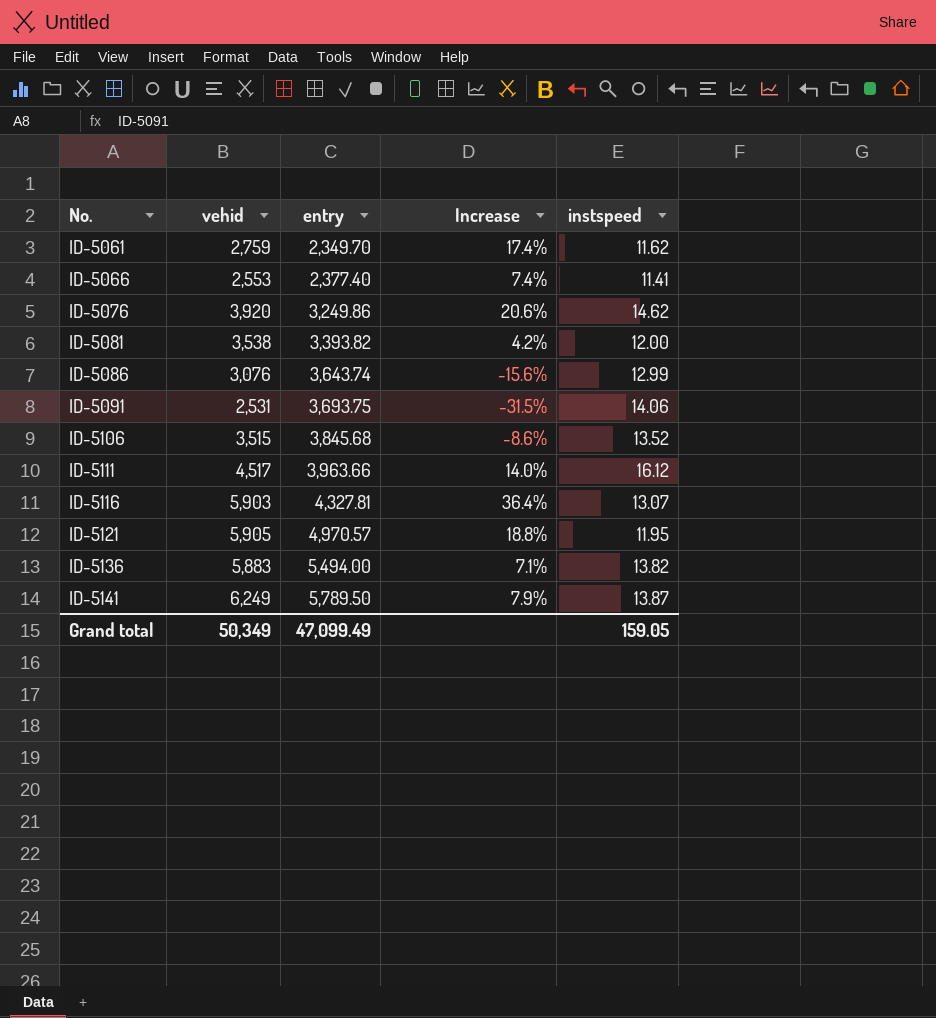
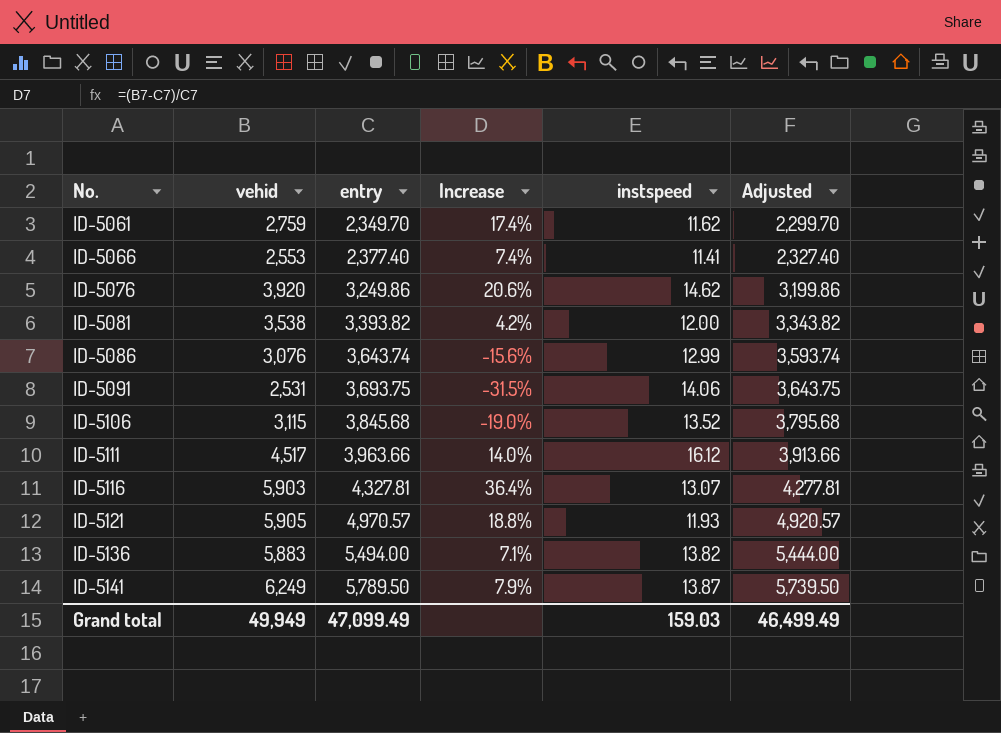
column Adjusted | formula: none -> [entry] - 50
ID-5106 | vehid: 3,515 -> 3,115
ID-5106 | Increase: -8.6% -> -19.0%
ID-5121 | instspeed: 11.95 -> 11.93
Grand total | vehid: 50,349 -> 49,949
Grand total | instspeed: 159.05 -> 159.03

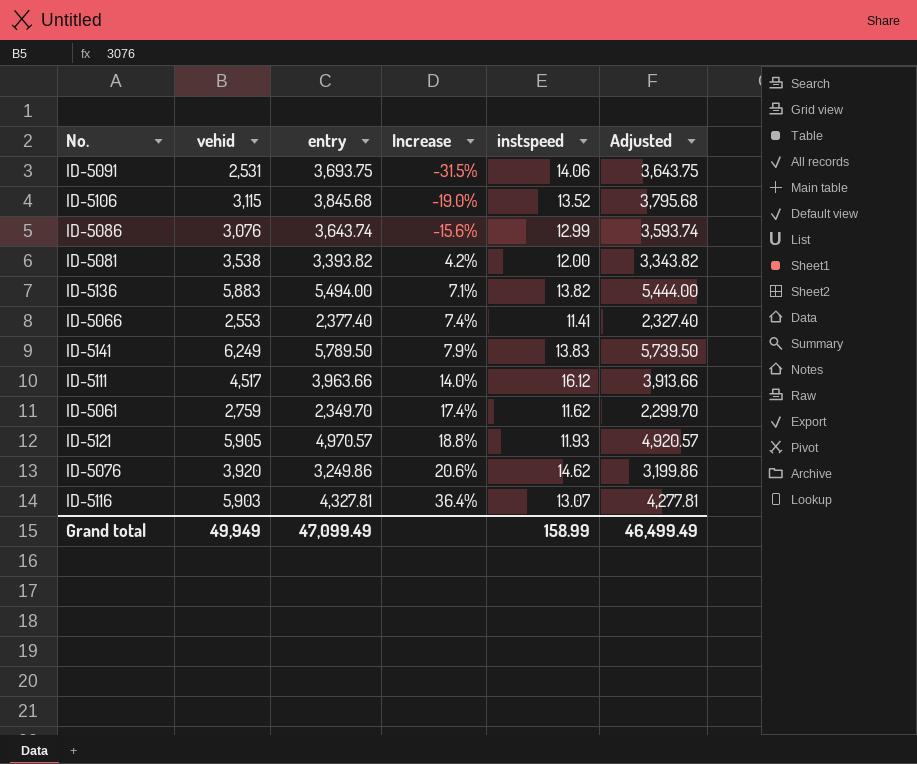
row order: No. ascending -> Increase ascending
ID-5141 | instspeed: 13.87 -> 13.83
Grand total | instspeed: 159.03 -> 158.99

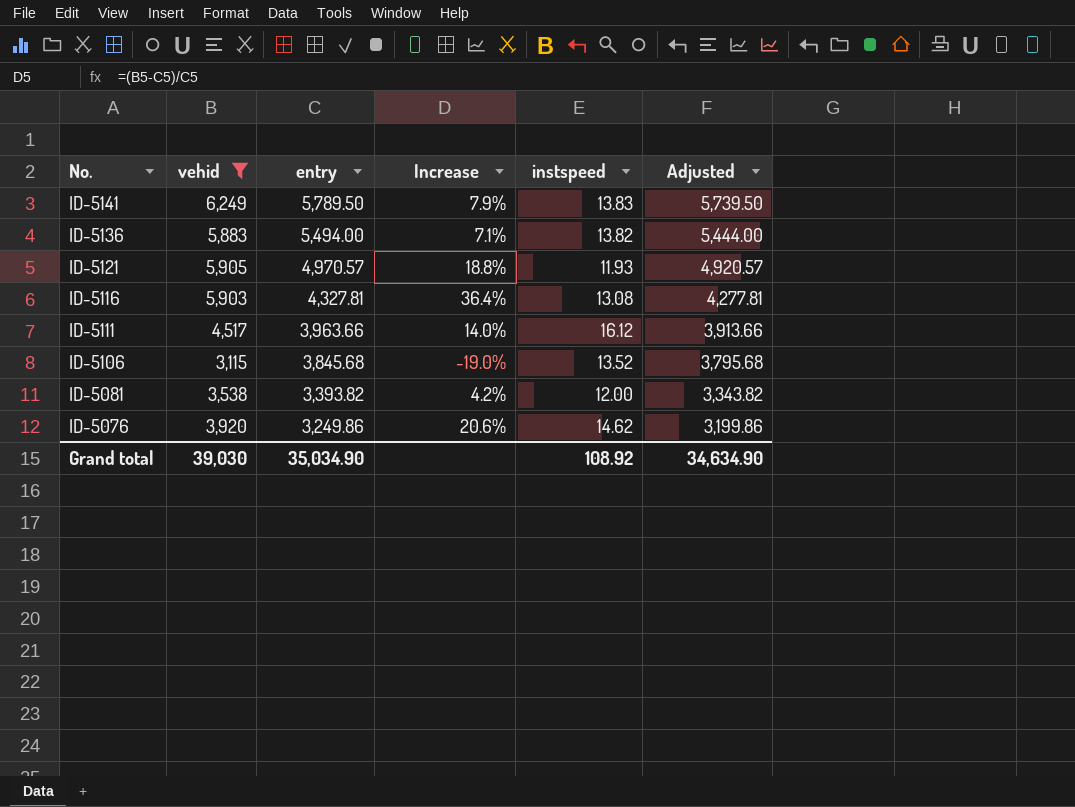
filter: none -> vehid >= 3,115
row order: Increase ascending -> No. descending
ID-5116 | instspeed: 13.07 -> 13.08
Grand total | vehid: 49,949 -> 39,030
Grand total | entry: 47,099.49 -> 35,034.90
Grand total | instspeed: 158.99 -> 108.92
Grand total | Adjusted: 46,499.49 -> 34,634.90

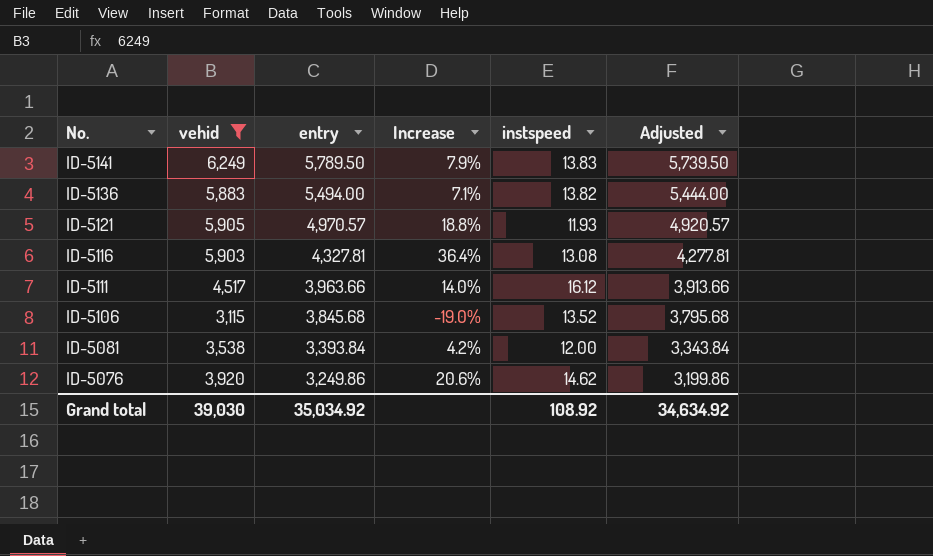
ID-5081 | entry: 3,393.82 -> 3,393.84
ID-5081 | Adjusted: 3,343.82 -> 3,343.84
Grand total | entry: 35,034.90 -> 35,034.92
Grand total | Adjusted: 34,634.90 -> 34,634.92

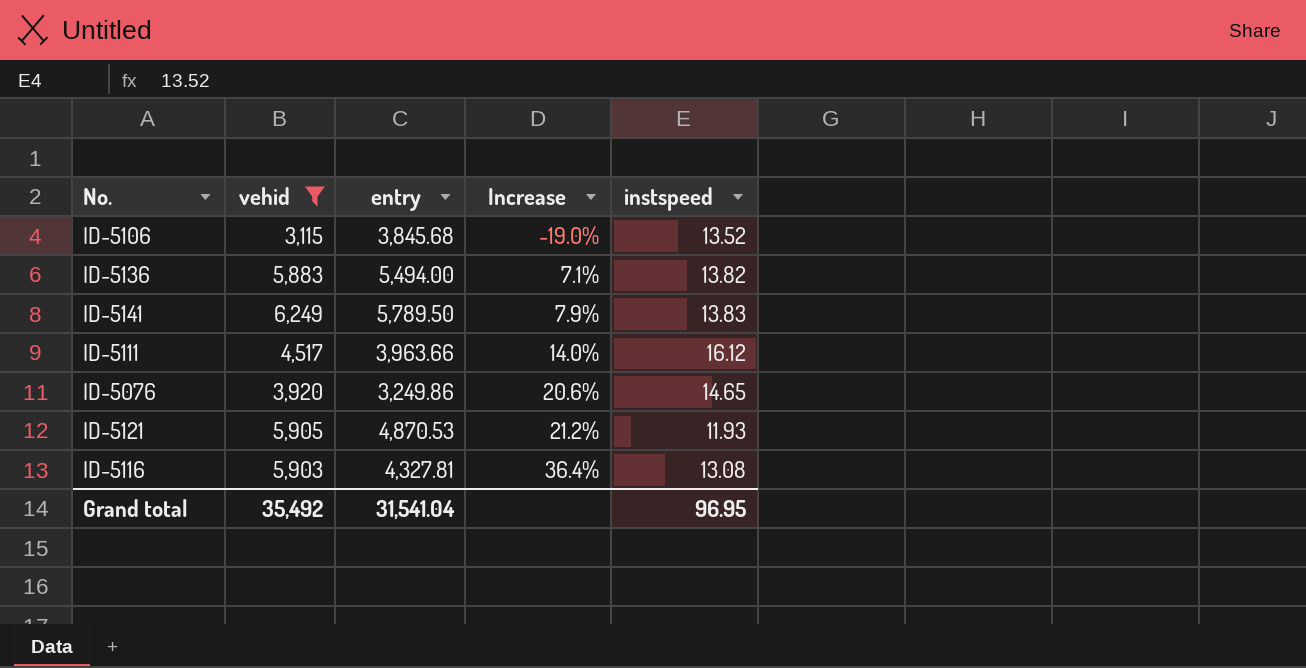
row order: No. descending -> Increase ascending
column Adjusted | formula: [entry] - 50 -> none
row ID-5081: 3,538 | 3,393.84 | 4.2% | 12.00 | 3,343.84 -> none
ID-5076 | instspeed: 14.62 -> 14.65
ID-5121 | entry: 4,970.57 -> 4,870.53
ID-5121 | Increase: 18.8% -> 21.2%
Grand total | vehid: 39,030 -> 35,492
Grand total | entry: 35,034.92 -> 31,541.04
Grand total | instspeed: 108.92 -> 96.95

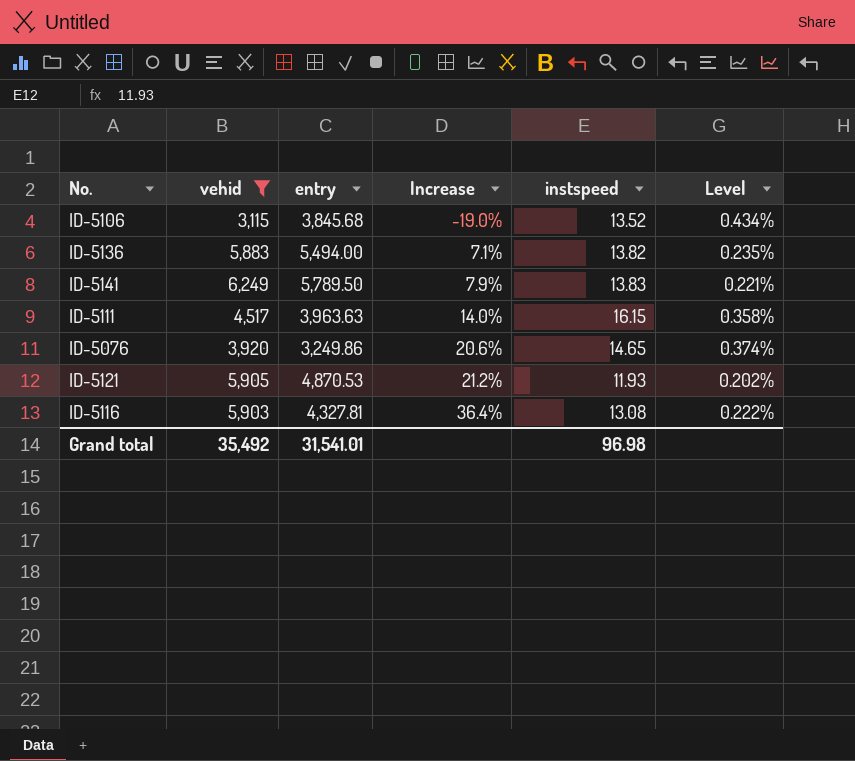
column Level | formula: none -> [instspeed] / [vehid]
ID-5111 | entry: 3,963.66 -> 3,963.63
ID-5111 | instspeed: 16.12 -> 16.15
Grand total | entry: 31,541.04 -> 31,541.01
Grand total | instspeed: 96.95 -> 96.98

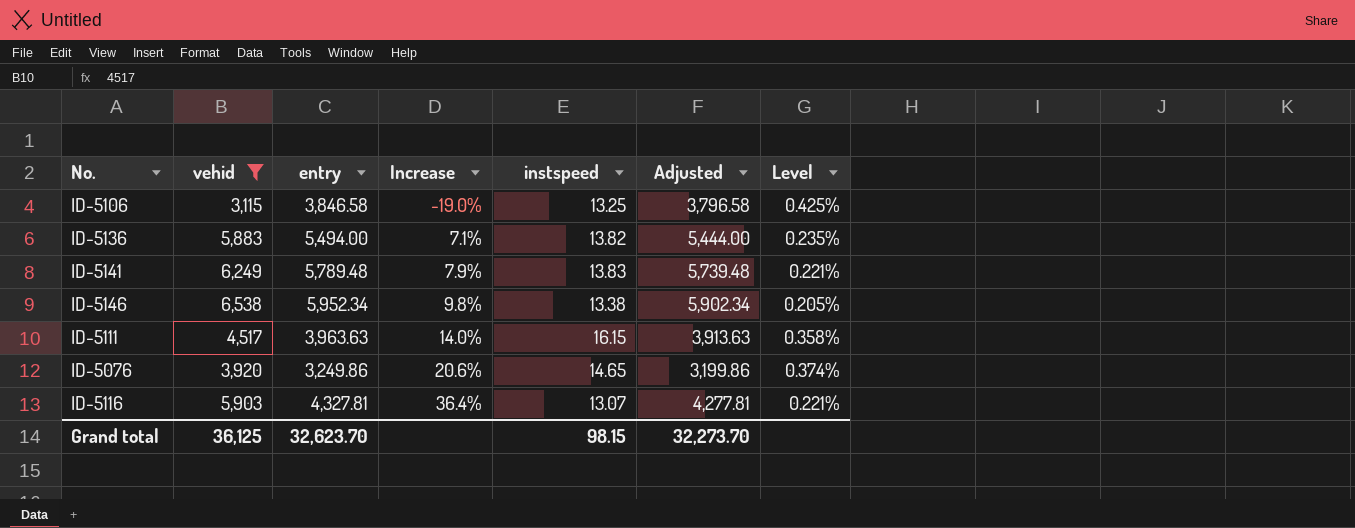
column Adjusted | formula: none -> [entry] - 50
row ID-5121: 5,905 | 4,870.53 | 21.2% | 11.93 | 0.202% -> none
ID-5106 | entry: 3,845.68 -> 3,846.58
ID-5106 | instspeed: 13.52 -> 13.25
ID-5106 | Level: 0.434% -> 0.425%
ID-5141 | entry: 5,789.50 -> 5,789.48
row ID-5146: none -> 6,538 | 5,952.34 | 9.8% | 13.38 | 5,902.34 | 0.205%
ID-5116 | instspeed: 13.08 -> 13.07
ID-5116 | Level: 0.222% -> 0.221%
Grand total | vehid: 35,492 -> 36,125
Grand total | entry: 31,541.01 -> 32,623.70
Grand total | instspeed: 96.98 -> 98.15

